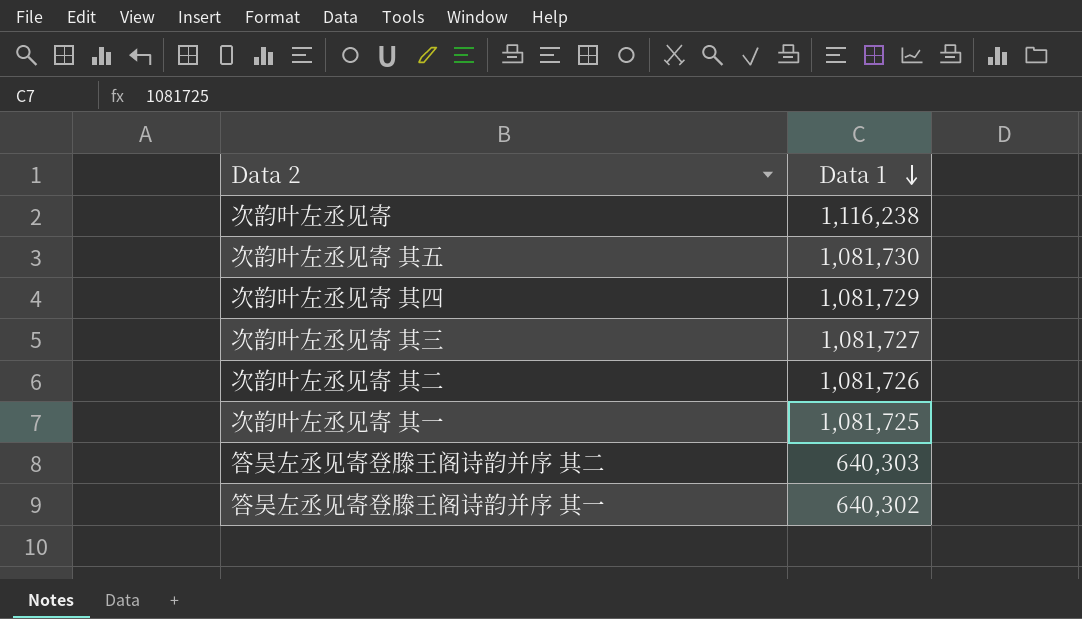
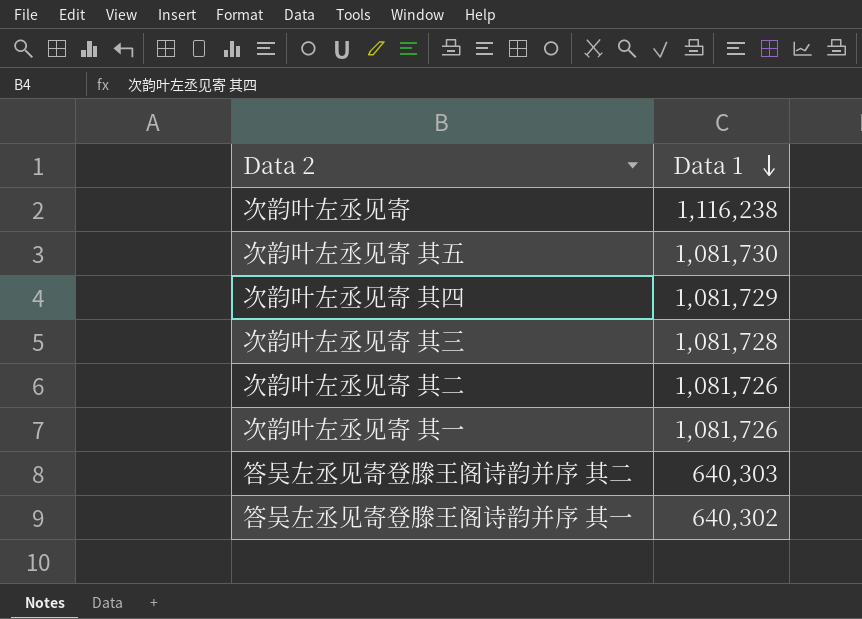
次韵叶左丞见寄 其三 | Data 1: 1,081,727 -> 1,081,728
次韵叶左丞见寄 其一 | Data 1: 1,081,725 -> 1,081,726

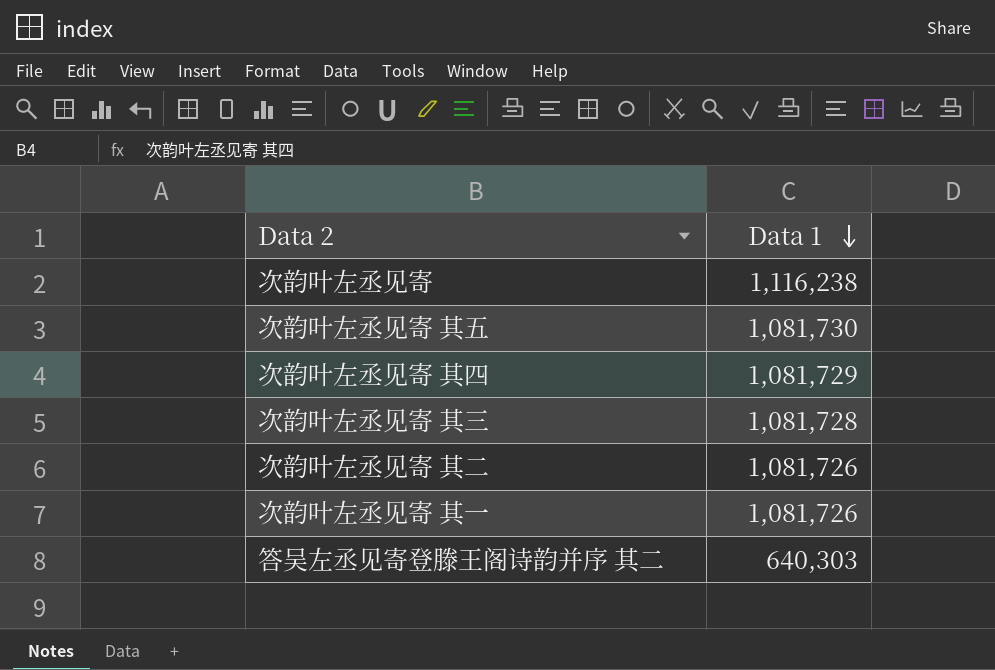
row 答吴左丞见寄登滕王阁诗韵并序 其一: 640,302 -> none

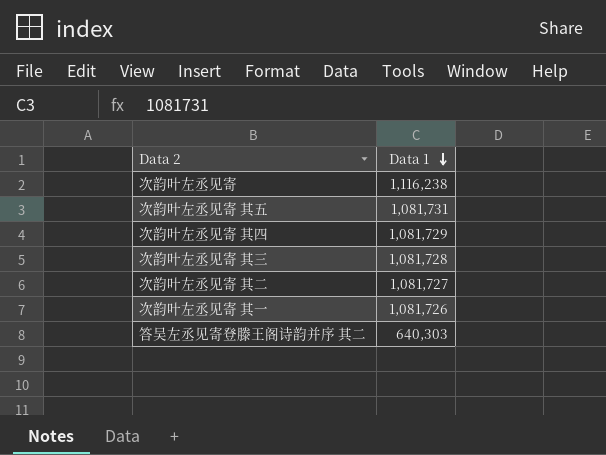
次韵叶左丞见寄 其五 | Data 1: 1,081,730 -> 1,081,731
次韵叶左丞见寄 其二 | Data 1: 1,081,726 -> 1,081,727

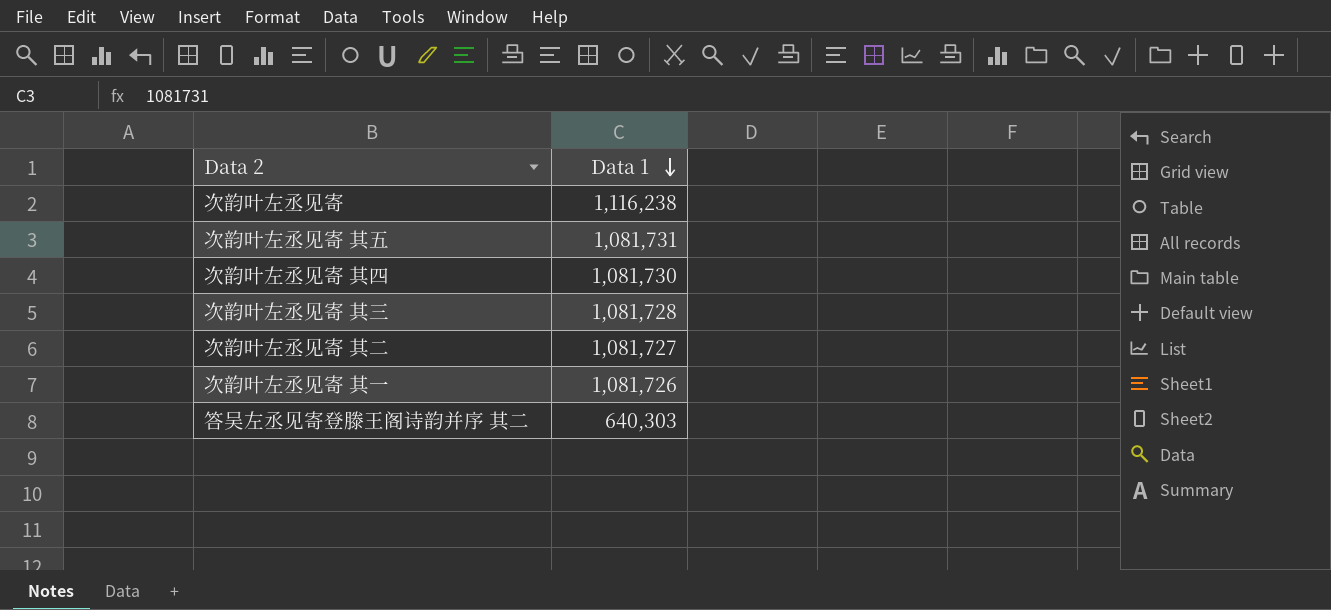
次韵叶左丞见寄 其四 | Data 1: 1,081,729 -> 1,081,730

